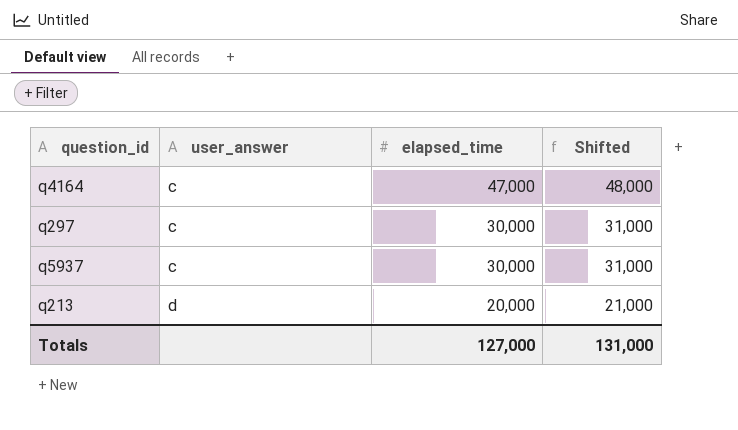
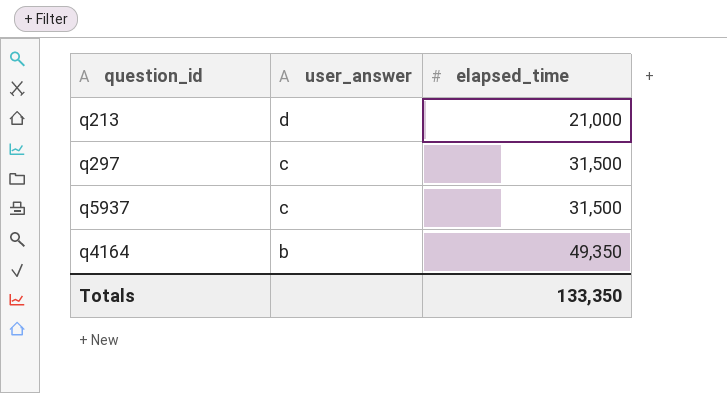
row order: user_answer ascending -> user_answer descending
column Shifted | formula: [elapsed_time] + 1000 -> none
q213 | elapsed_time: 20,000 -> 21,000
q297 | elapsed_time: 30,000 -> 31,500
q5937 | elapsed_time: 30,000 -> 31,500
q4164 | user_answer: c -> b
q4164 | elapsed_time: 47,000 -> 49,350
Totals | elapsed_time: 127,000 -> 133,350

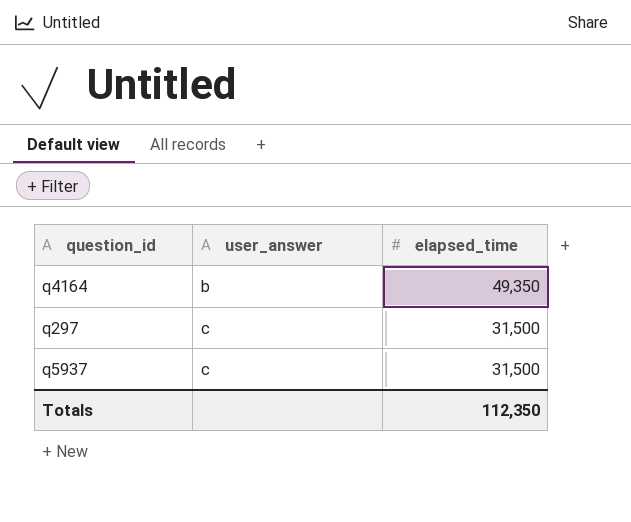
row order: user_answer descending -> user_answer ascending
row q213: d | 21,000 -> none
Totals | elapsed_time: 133,350 -> 112,350

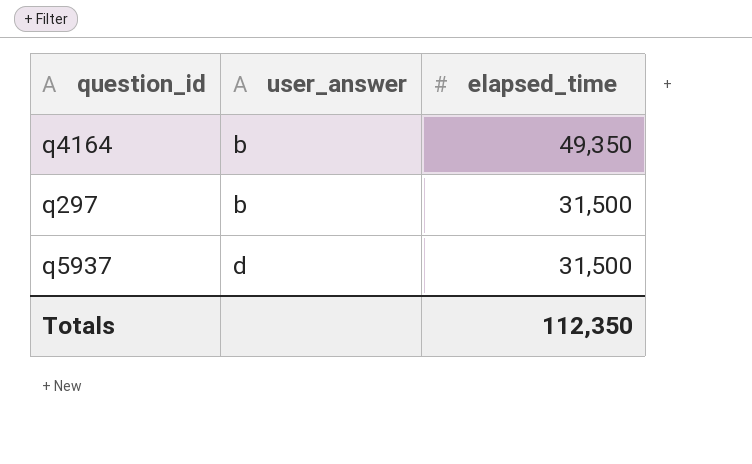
q297 | user_answer: c -> b
q5937 | user_answer: c -> d

